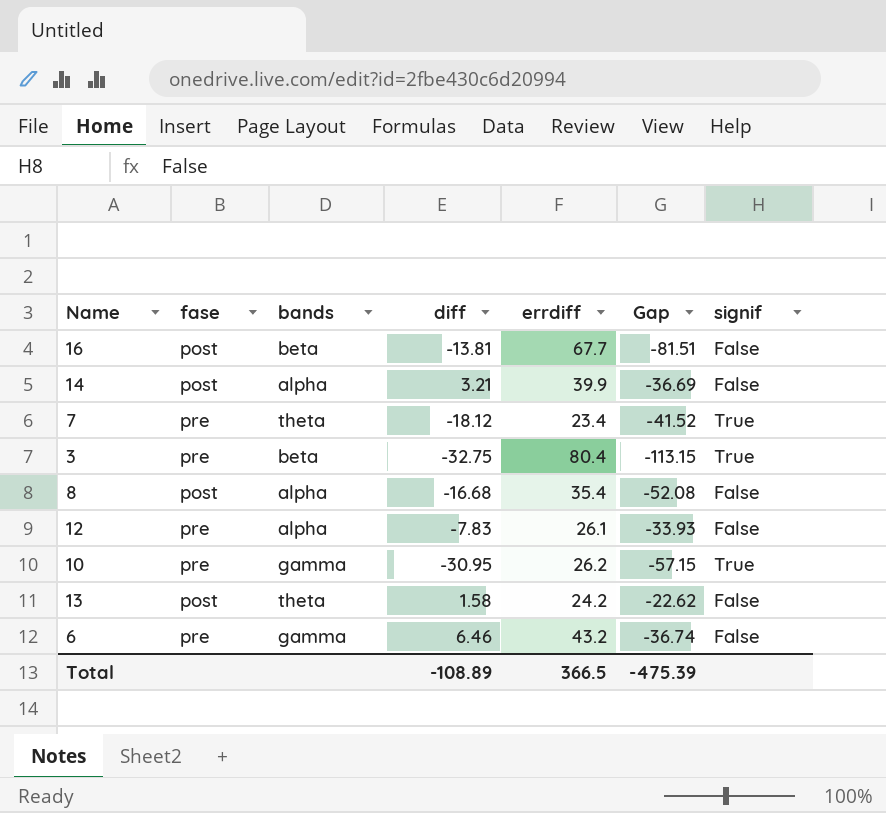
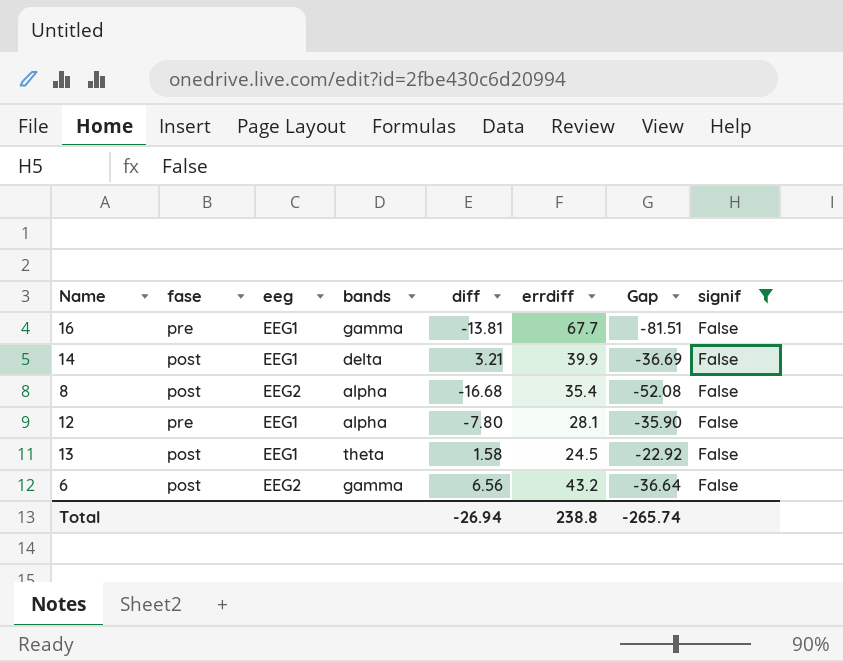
filter: none -> signif = False
column eeg | position: none -> 3
16 | fase: post -> pre
16 | bands: beta -> gamma
14 | bands: alpha -> delta
12 | diff: -7.83 -> -7.80
12 | errdiff: 26.1 -> 28.1
12 | Gap: -33.93 -> -35.90
13 | errdiff: 24.2 -> 24.5
13 | Gap: -22.62 -> -22.92
6 | fase: pre -> post
6 | diff: 6.46 -> 6.56
6 | Gap: -36.74 -> -36.64
Total | diff: -108.89 -> -26.94
Total | errdiff: 366.5 -> 238.8
Total | Gap: -475.39 -> -265.74

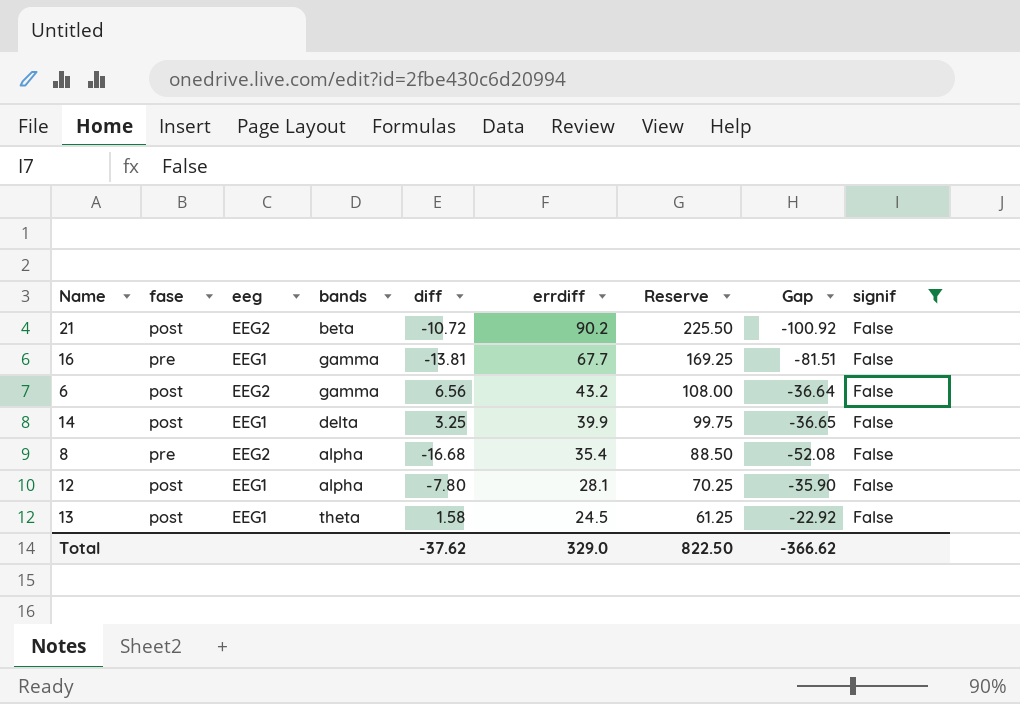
row order: none -> errdiff descending
column Reserve | formula: none -> [errdiff] * 2.5
row 21: none -> post | EEG2 | beta | -10.72 | 90.2 | 225.50 | -100.92 | False
14 | diff: 3.21 -> 3.25
14 | Gap: -36.69 -> -36.65
8 | fase: post -> pre
12 | fase: pre -> post
Total | diff: -26.94 -> -37.62
Total | errdiff: 238.8 -> 329.0
Total | Gap: -265.74 -> -366.62

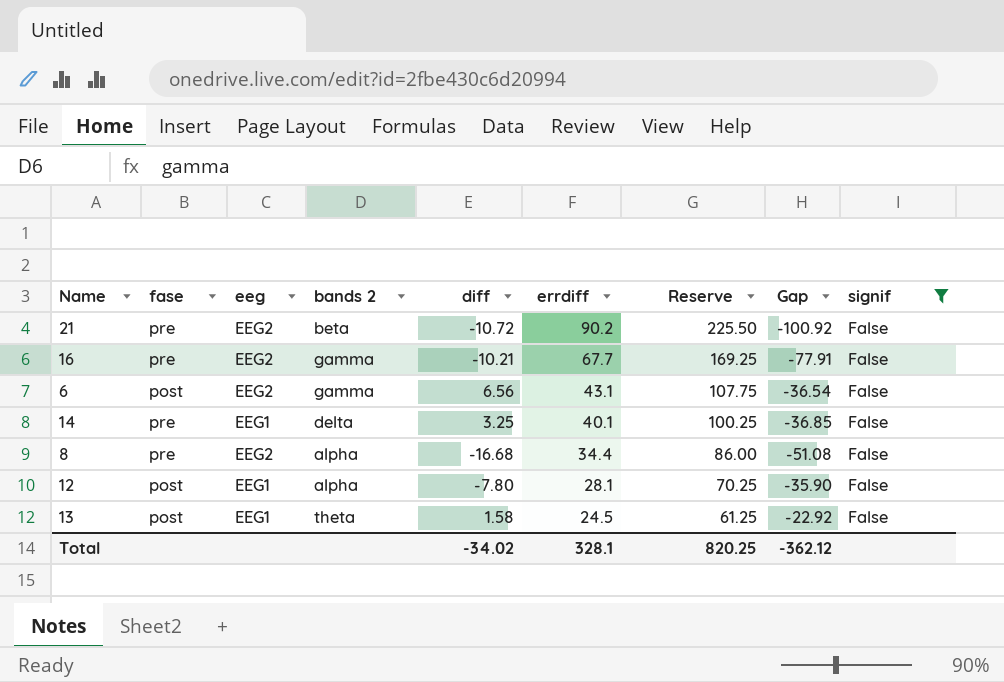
column name: bands -> bands 2
21 | fase: post -> pre
16 | eeg: EEG1 -> EEG2
16 | diff: -13.81 -> -10.21
16 | Gap: -81.51 -> -77.91
6 | errdiff: 43.2 -> 43.1
6 | Reserve: 108.00 -> 107.75
6 | Gap: -36.64 -> -36.54
14 | fase: post -> pre
14 | errdiff: 39.9 -> 40.1
14 | Reserve: 99.75 -> 100.25
14 | Gap: -36.65 -> -36.85
8 | errdiff: 35.4 -> 34.4
8 | Reserve: 88.50 -> 86.00
8 | Gap: -52.08 -> -51.08
Total | diff: -37.62 -> -34.02
Total | errdiff: 329.0 -> 328.1
Total | Reserve: 822.50 -> 820.25
Total | Gap: -366.62 -> -362.12

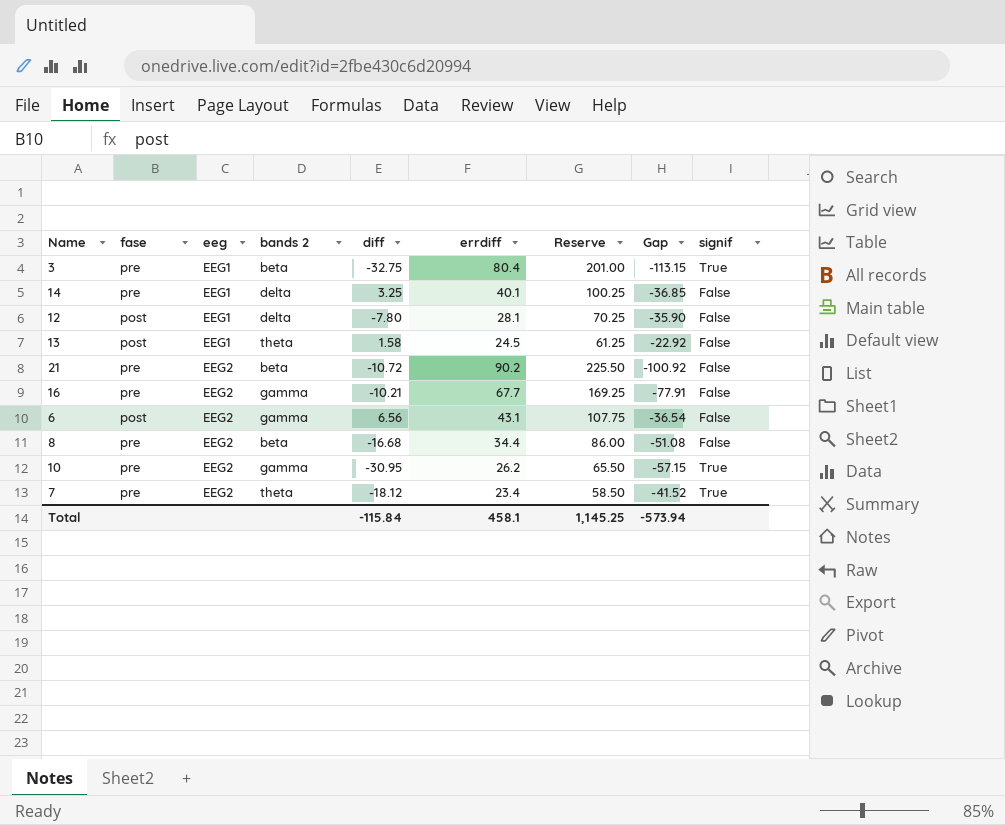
filter: signif = False -> none
row order: errdiff descending -> eeg ascending
12 | bands 2: alpha -> delta
8 | bands 2: alpha -> beta
Total | diff: -34.02 -> -115.84
Total | errdiff: 328.1 -> 458.1
Total | Reserve: 820.25 -> 1,145.25
Total | Gap: -362.12 -> -573.94

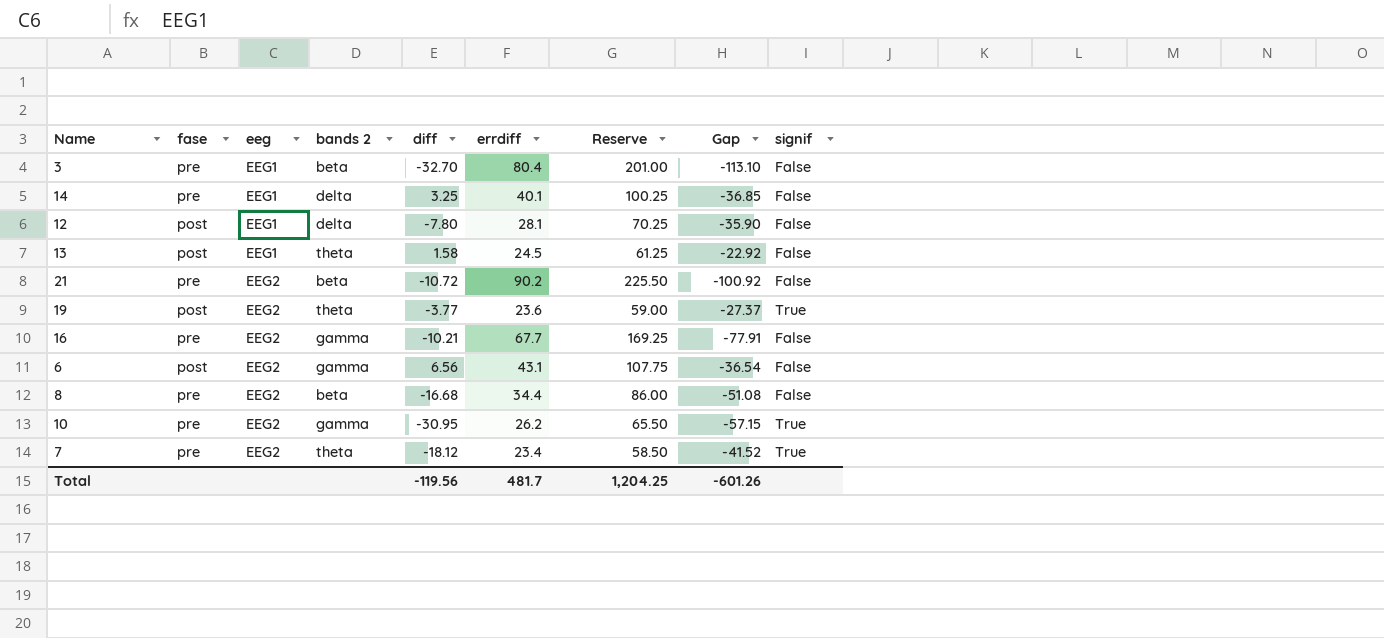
3 | diff: -32.75 -> -32.70
3 | Gap: -113.15 -> -113.10
3 | signif: True -> False
row 19: none -> post | EEG2 | theta | -3.77 | 23.6 | 59.00 | -27.37 | True
Total | diff: -115.84 -> -119.56
Total | errdiff: 458.1 -> 481.7
Total | Reserve: 1,145.25 -> 1,204.25
Total | Gap: -573.94 -> -601.26

